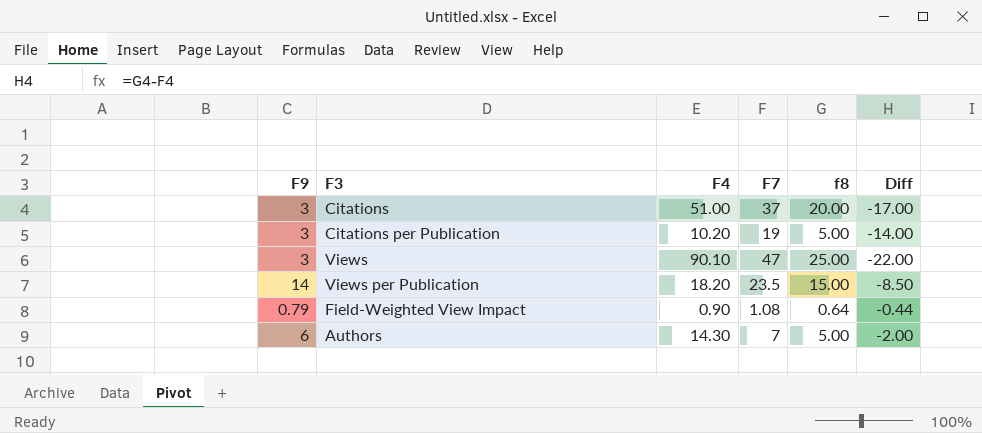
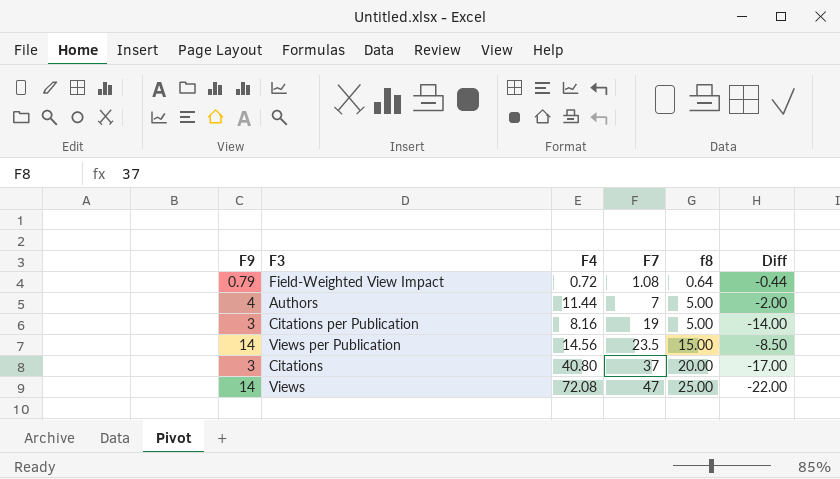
row order: none -> F7 ascending
Field-Weighted View Impact | F4: 0.90 -> 0.72
Authors | F9: 6 -> 4
Authors | F4: 14.30 -> 11.44
Citations per Publication | F4: 10.20 -> 8.16
Views per Publication | F4: 18.20 -> 14.56
Citations | F4: 51.00 -> 40.80
Views | F9: 3 -> 14
Views | F4: 90.10 -> 72.08

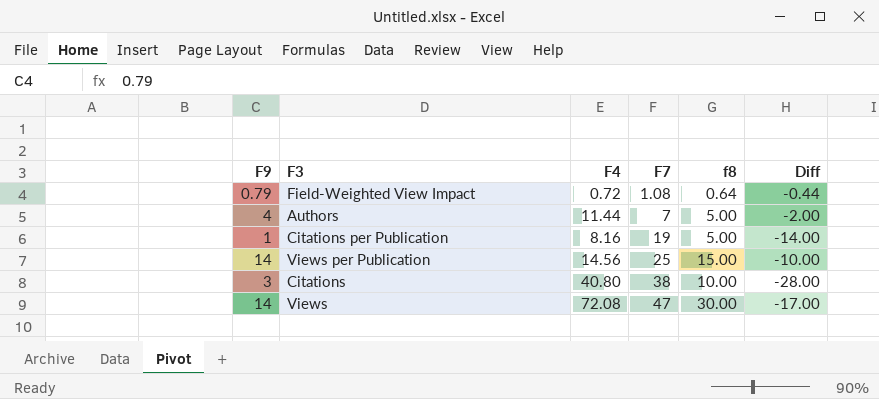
Citations per Publication | F9: 3 -> 1
Views per Publication | F7: 23.5 -> 25
Views per Publication | Diff: -8.50 -> -10.00
Citations | F7: 37 -> 38
Citations | f8: 20.00 -> 10.00
Citations | Diff: -17.00 -> -28.00
Views | f8: 25.00 -> 30.00
Views | Diff: -22.00 -> -17.00

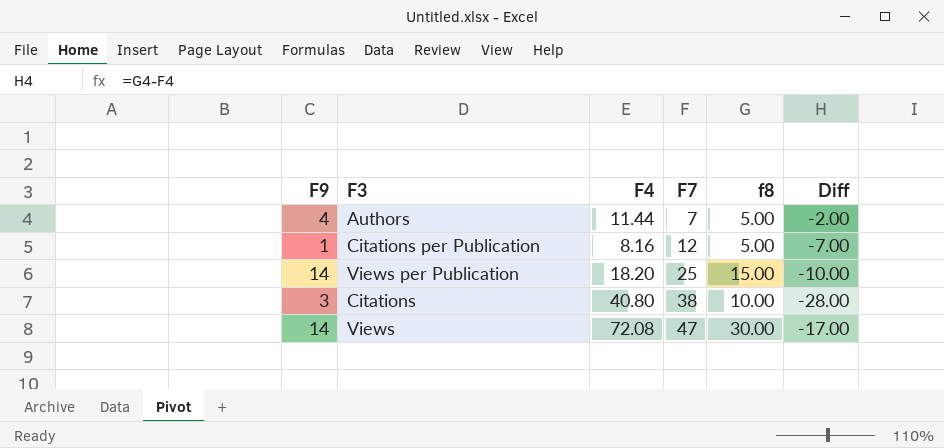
row Field-Weighted View Impact: 0.79 | 0.72 | 1.08 | 0.64 | -0.44 -> none
Citations per Publication | F7: 19 -> 12
Citations per Publication | Diff: -14.00 -> -7.00
Views per Publication | F4: 14.56 -> 18.20

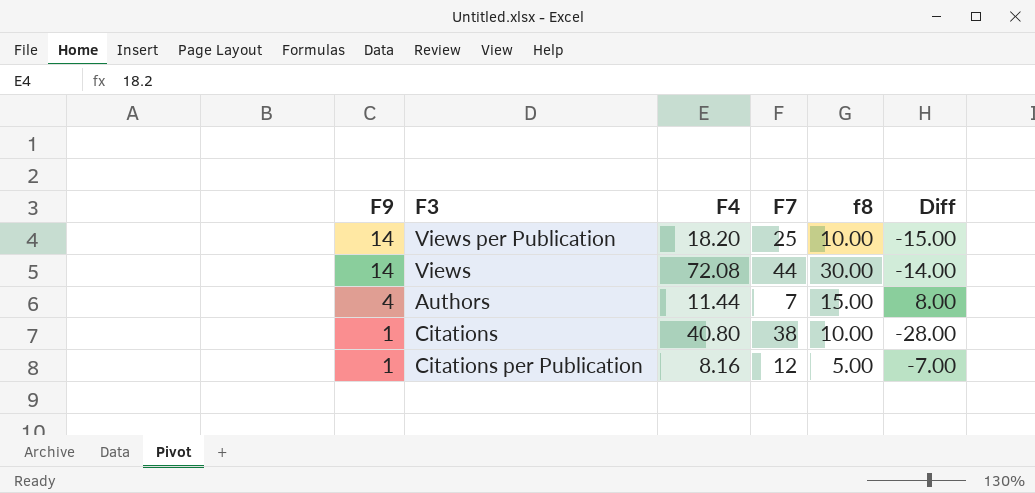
row order: F7 ascending -> F9 descending
Views per Publication | f8: 15.00 -> 10.00
Views per Publication | Diff: -10.00 -> -15.00
Views | F7: 47 -> 44
Views | Diff: -17.00 -> -14.00
Authors | f8: 5.00 -> 15.00
Authors | Diff: -2.00 -> 8.00
Citations | F9: 3 -> 1

